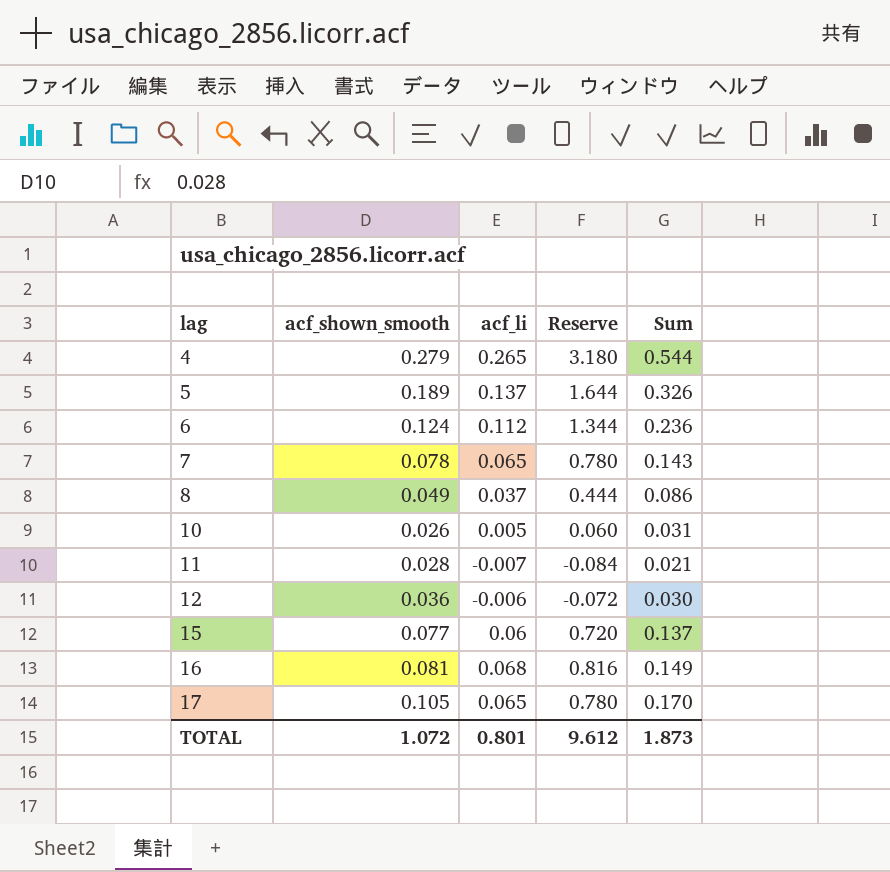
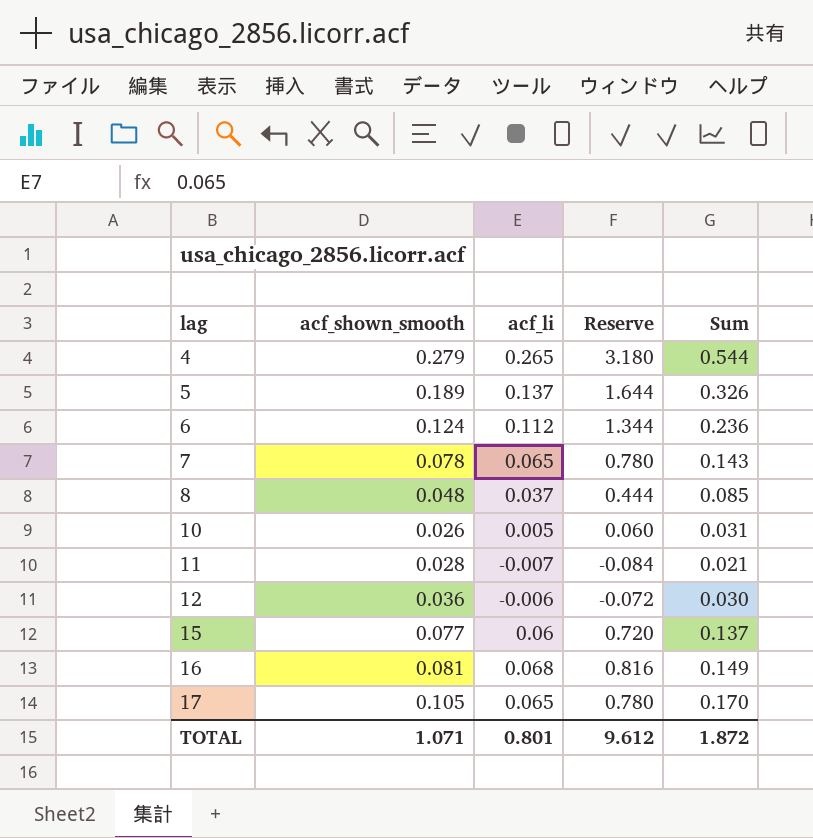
8 | acf_shown_smooth: 0.049 -> 0.048
8 | Sum: 0.086 -> 0.085
TOTAL | acf_shown_smooth: 1.072 -> 1.071
TOTAL | Sum: 1.873 -> 1.872

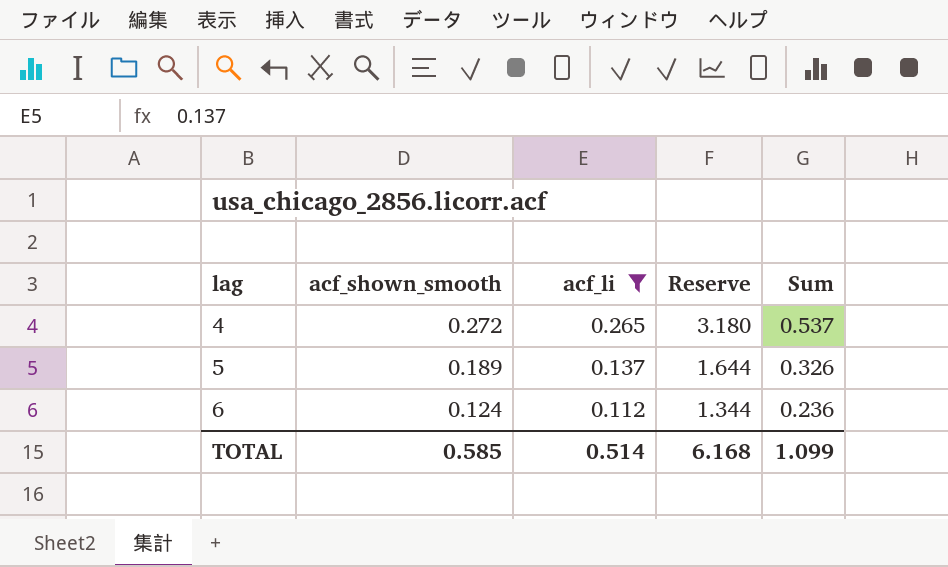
filter: none -> acf_li >= 0.112
4 | acf_shown_smooth: 0.279 -> 0.272
4 | Sum: 0.544 -> 0.537
TOTAL | acf_shown_smooth: 1.071 -> 0.585
TOTAL | acf_li: 0.801 -> 0.514
TOTAL | Reserve: 9.612 -> 6.168
TOTAL | Sum: 1.872 -> 1.099

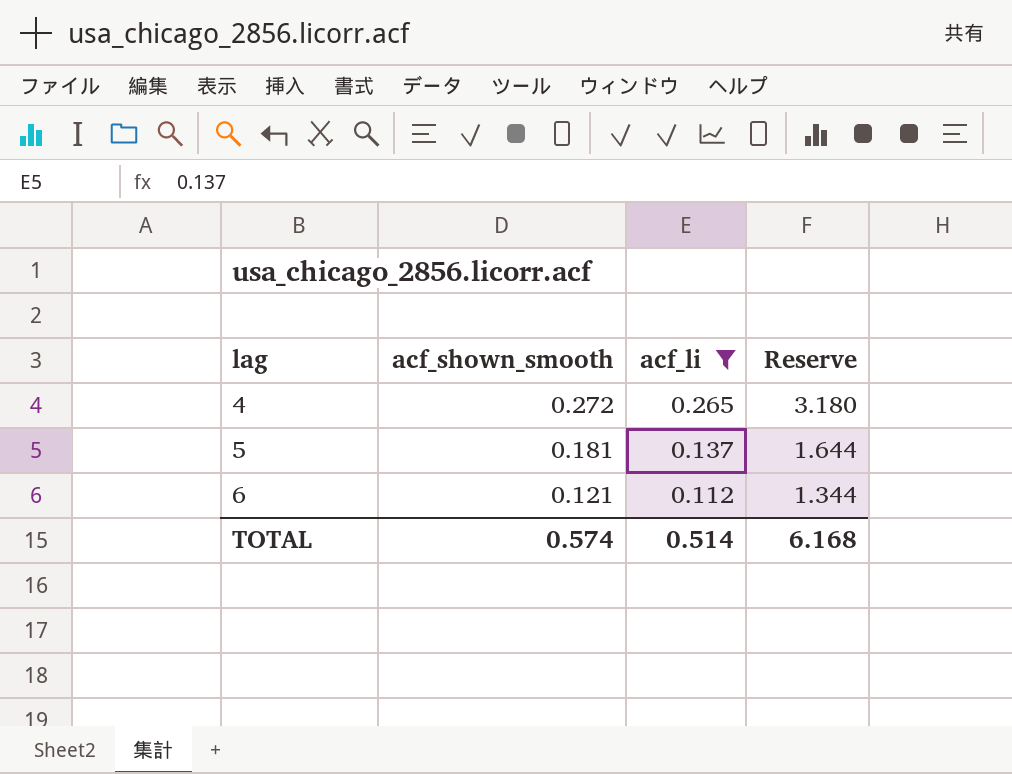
column Sum | formula: [acf_shown_smooth] + [acf_li] -> none
5 | acf_shown_smooth: 0.189 -> 0.181
6 | acf_shown_smooth: 0.124 -> 0.121
TOTAL | acf_shown_smooth: 0.585 -> 0.574

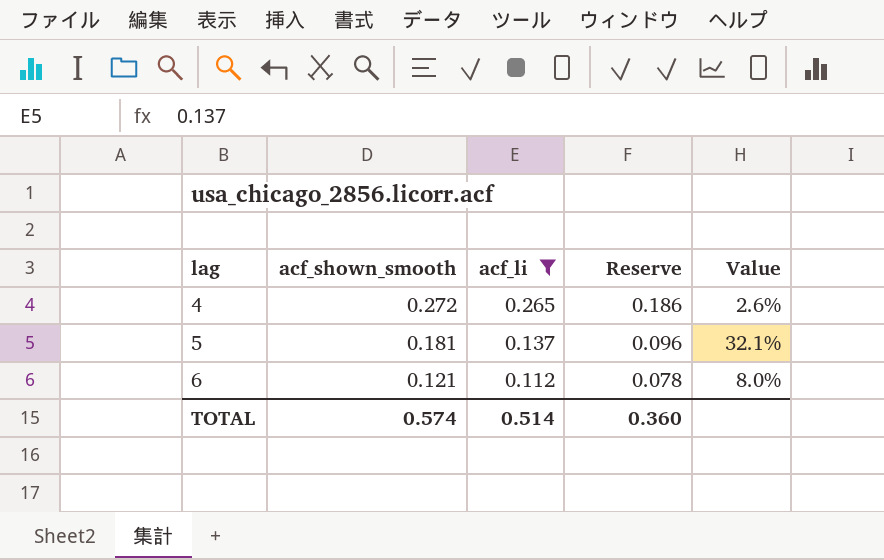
column Reserve | formula: [acf_li] * 12 -> [acf_li] * 0.7
column Value | formula: none -> ([acf_shown_smooth] - [acf_li]) / [acf_li]
TOTAL | Reserve: 6.168 -> 0.360

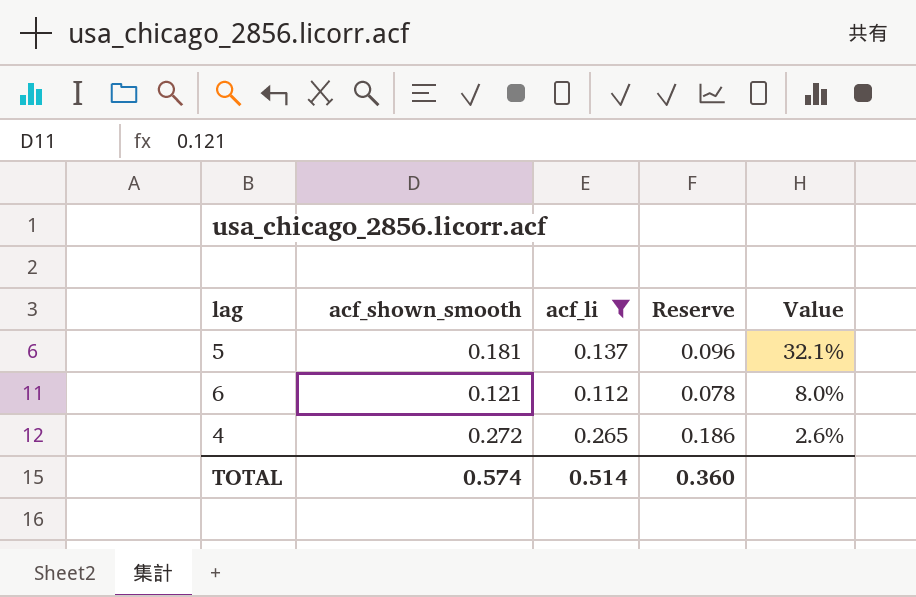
row order: lag ascending -> Value descending

